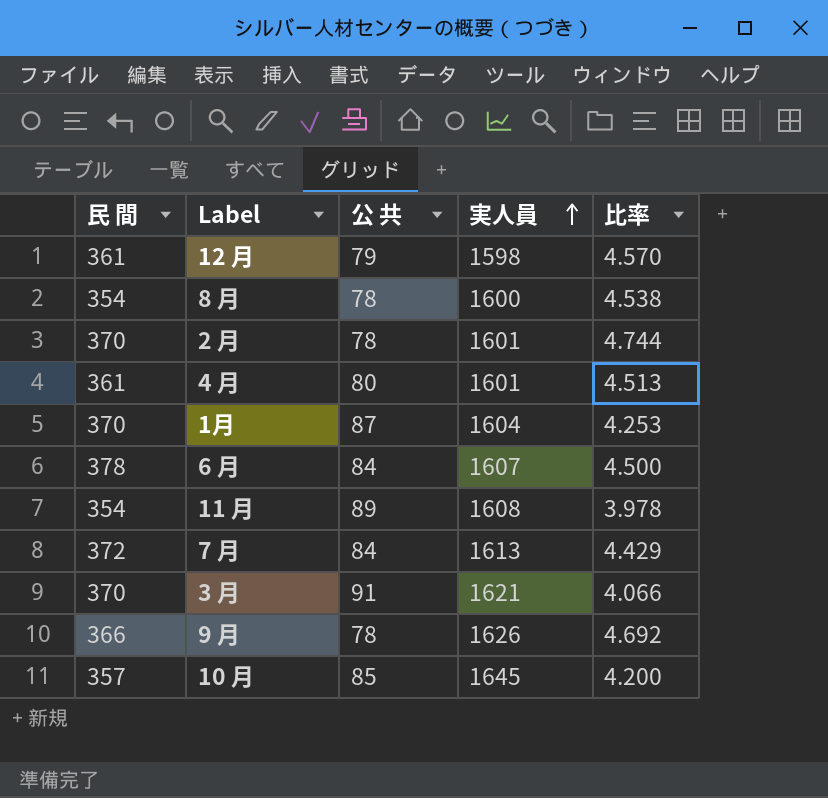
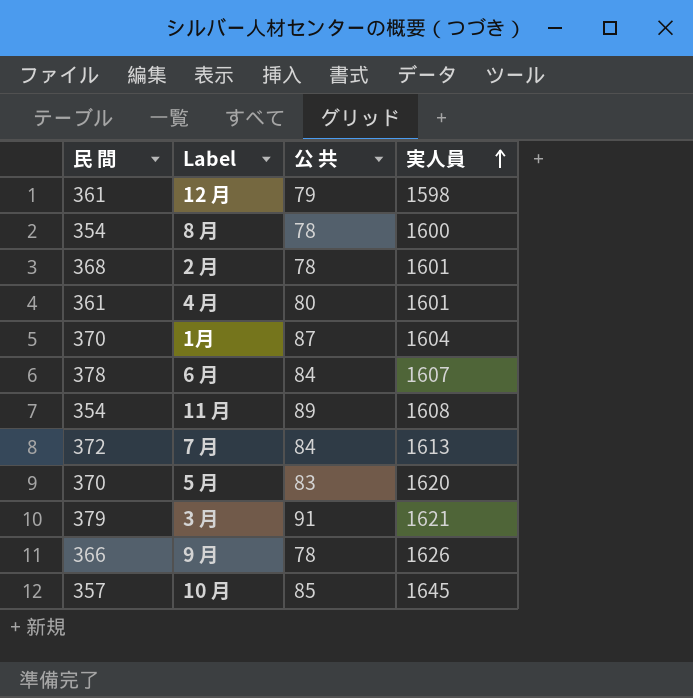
column 比率 | formula: [民 間] / [公 共] -> none
2 月 | 民 間: 370 -> 368
row 5 月: none -> 370 | 83 | 1620
3 月 | 民 間: 370 -> 379

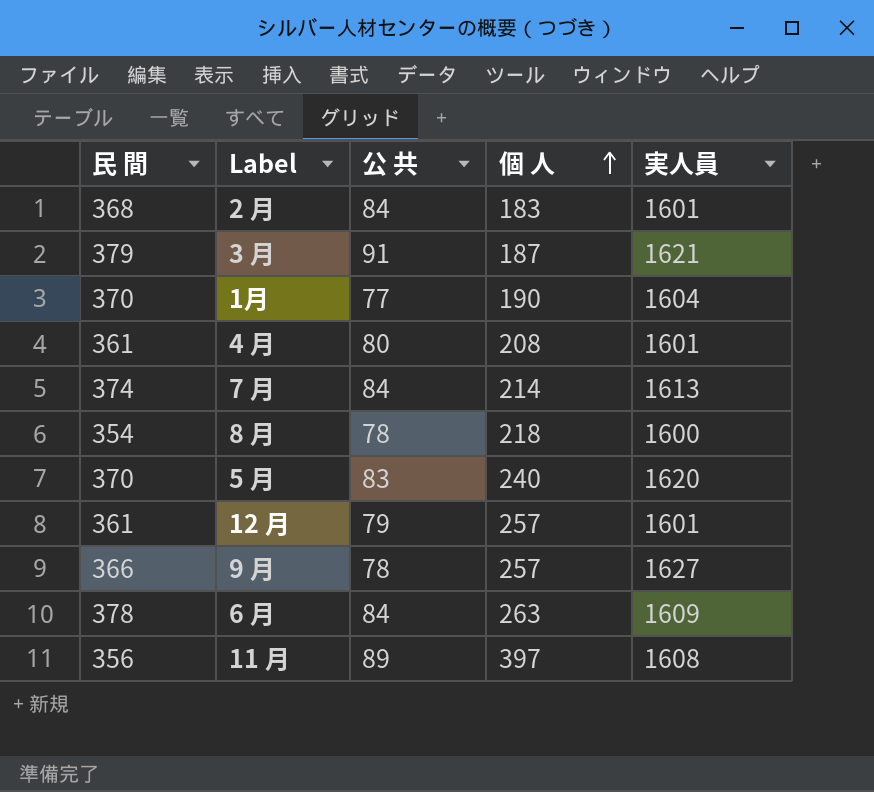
row order: 実人員 ascending -> 個 人 ascending
column 個 人 | position: none -> 4
row 10 月: 357 | 85 | 1645 -> none
2 月 | 公 共: 78 -> 84
1月 | 公 共: 87 -> 77
7 月 | 民 間: 372 -> 374
12 月 | 実人員: 1598 -> 1601
9 月 | 実人員: 1626 -> 1627
6 月 | 実人員: 1607 -> 1609
11 月 | 民 間: 354 -> 356

